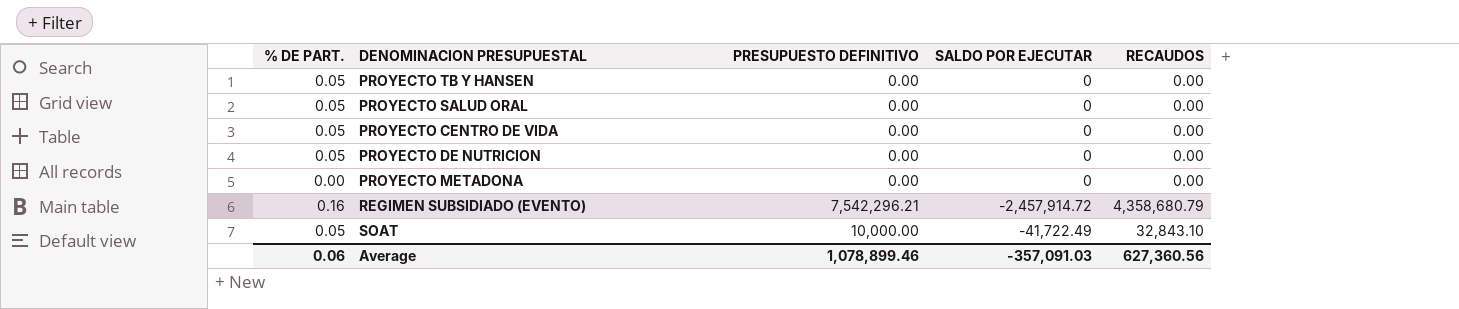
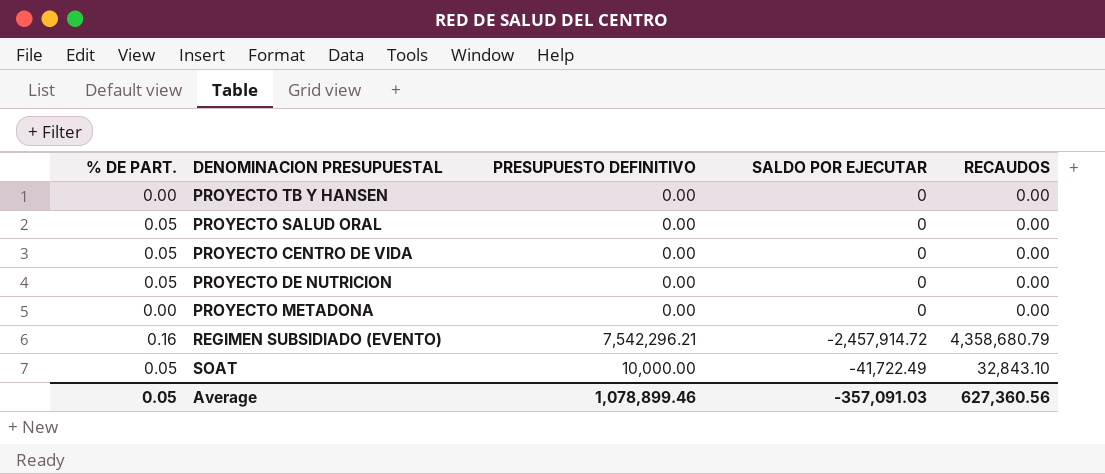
PROYECTO TB Y HANSEN | % DE PART.: 0.05 -> 0.00
Average | % DE PART.: 0.06 -> 0.05

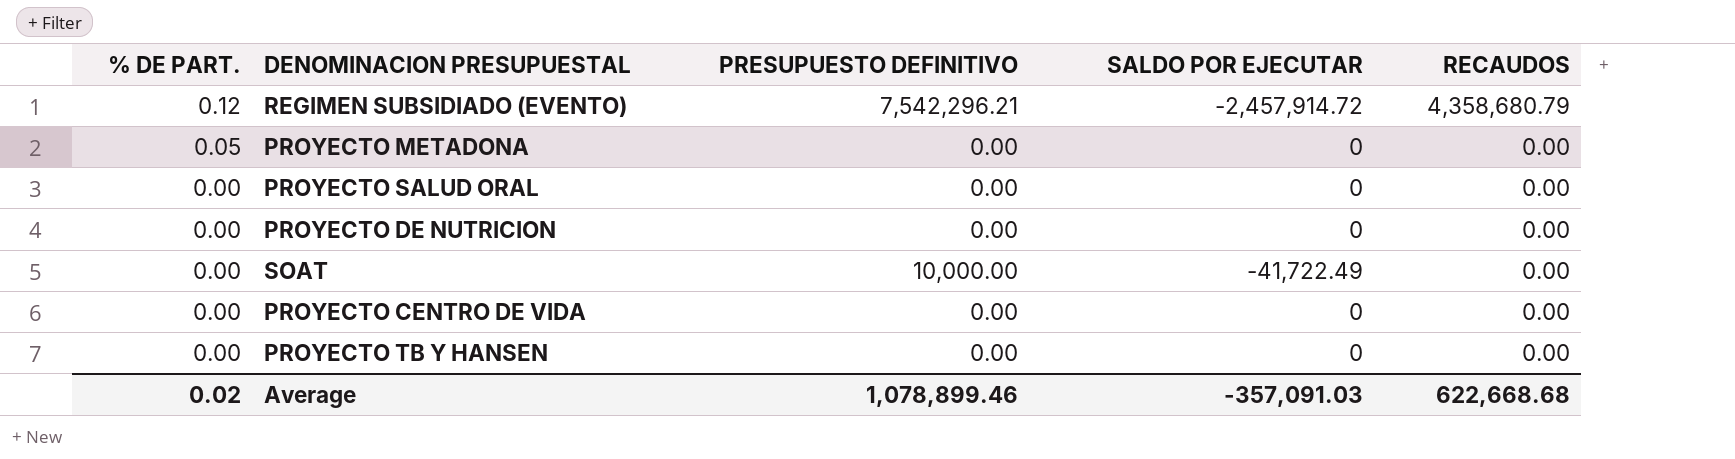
row order: none -> % DE PART. descending
REGIMEN SUBSIDIADO (EVENTO) | % DE PART.: 0.16 -> 0.12
PROYECTO METADONA | % DE PART.: 0.00 -> 0.05
PROYECTO SALUD ORAL | % DE PART.: 0.05 -> 0.00
PROYECTO DE NUTRICION | % DE PART.: 0.05 -> 0.00
SOAT | % DE PART.: 0.05 -> 0.00
SOAT | RECAUDOS: 32,843.10 -> 0.00
PROYECTO CENTRO DE VIDA | % DE PART.: 0.05 -> 0.00
Average | % DE PART.: 0.05 -> 0.02
Average | RECAUDOS: 627,360.56 -> 622,668.68

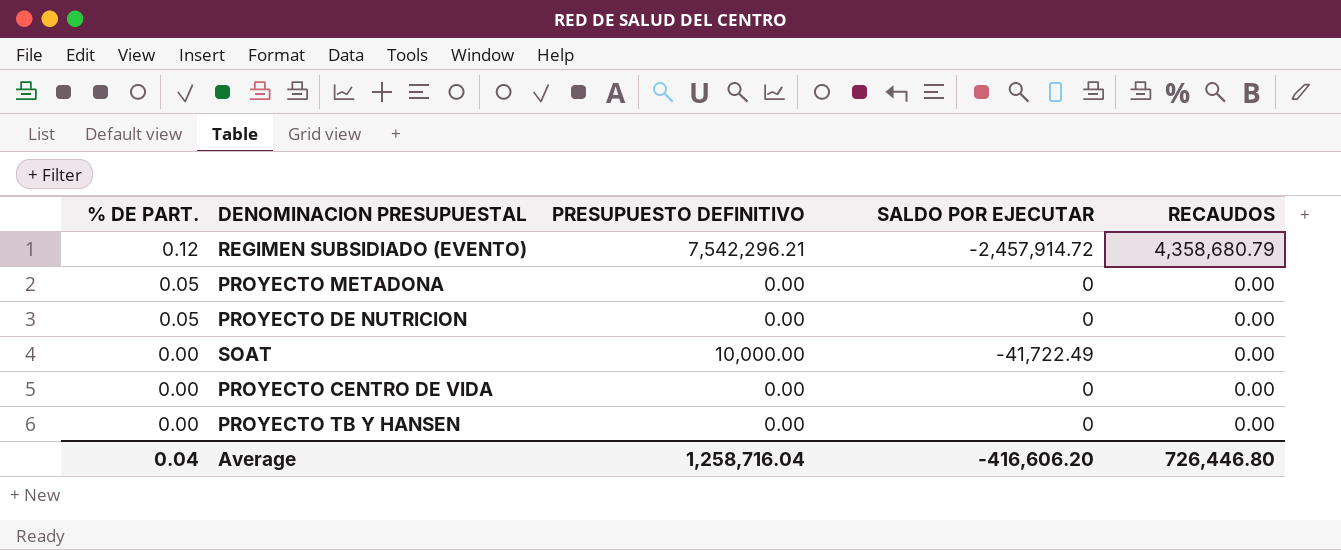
row PROYECTO SALUD ORAL: 0.00 | 0.00 | 0 | 0.00 -> none
PROYECTO DE NUTRICION | % DE PART.: 0.00 -> 0.05
Average | % DE PART.: 0.02 -> 0.04
Average | PRESUPUESTO DEFINITIVO: 1,078,899.46 -> 1,258,716.04
Average | SALDO POR EJECUTAR: -357,091.03 -> -416,606.20
Average | RECAUDOS: 622,668.68 -> 726,446.80

